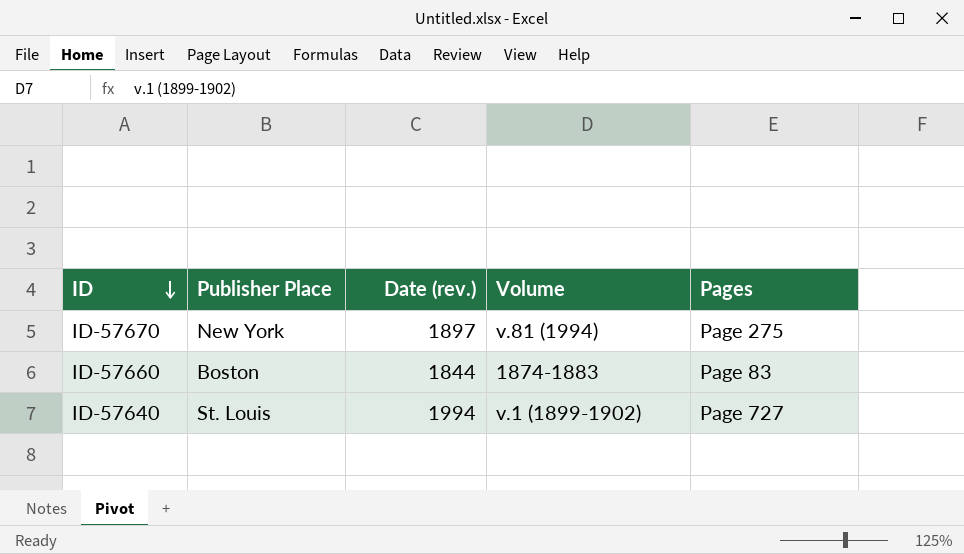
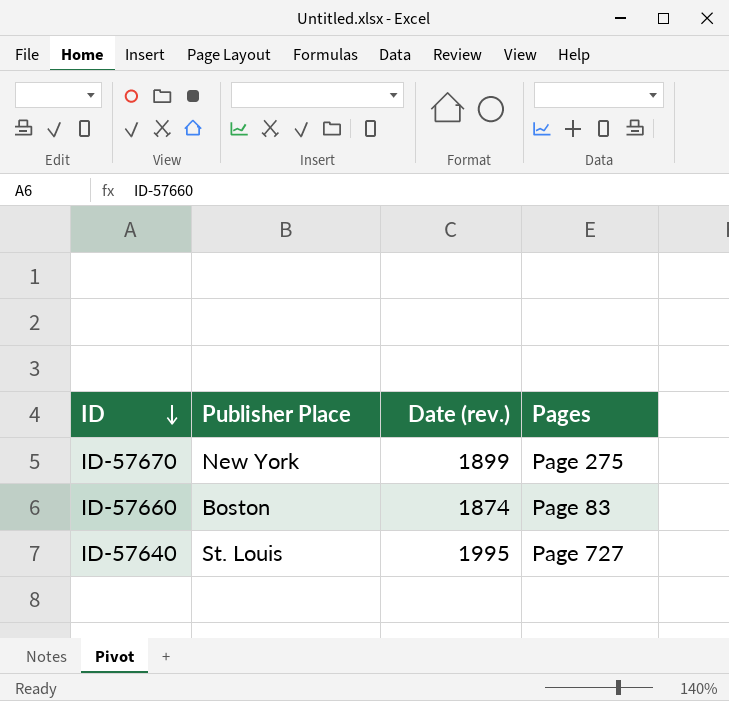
column Volume | position: 4 -> none
ID-57670 | Date (rev.): 1897 -> 1899
ID-57660 | Date (rev.): 1844 -> 1874
ID-57640 | Date (rev.): 1994 -> 1995

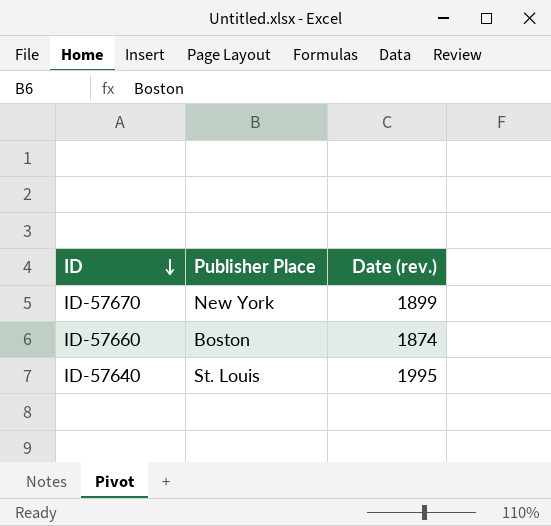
column Pages | position: 4 -> none

